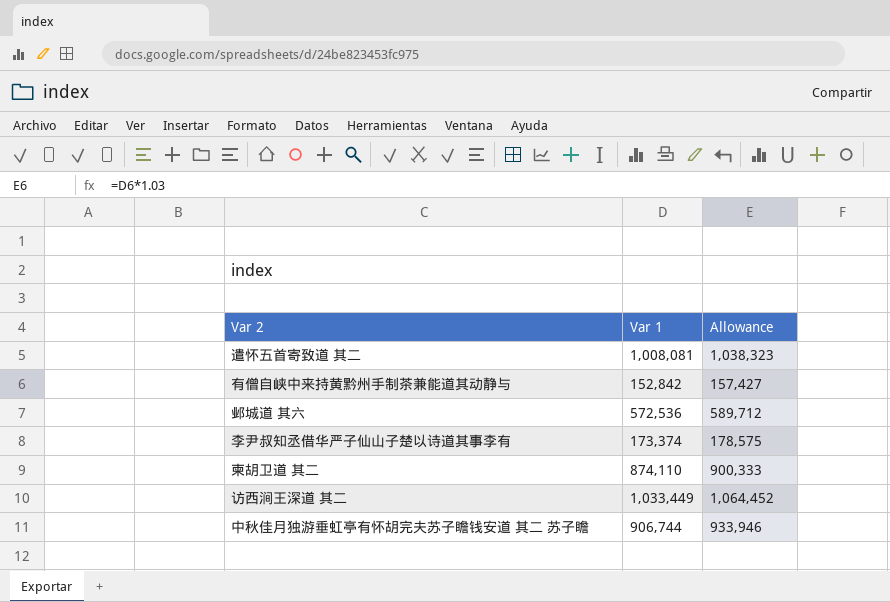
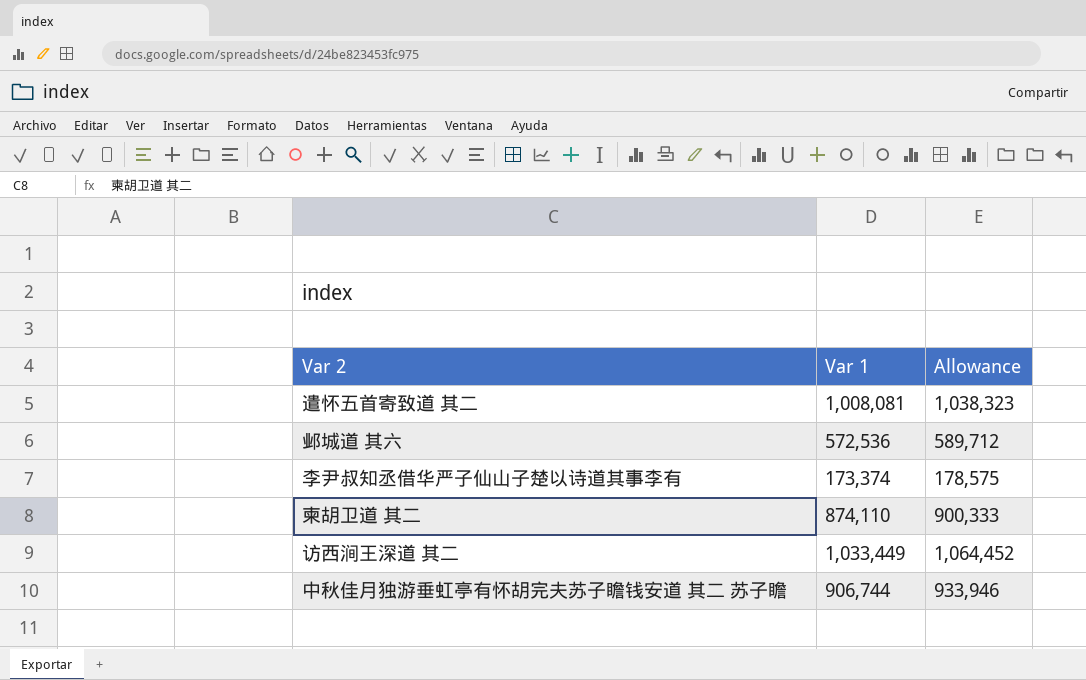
row 有僧自峡中来持黄黔州手制茶兼能道其动静与: 152,842 | 157,427 -> none

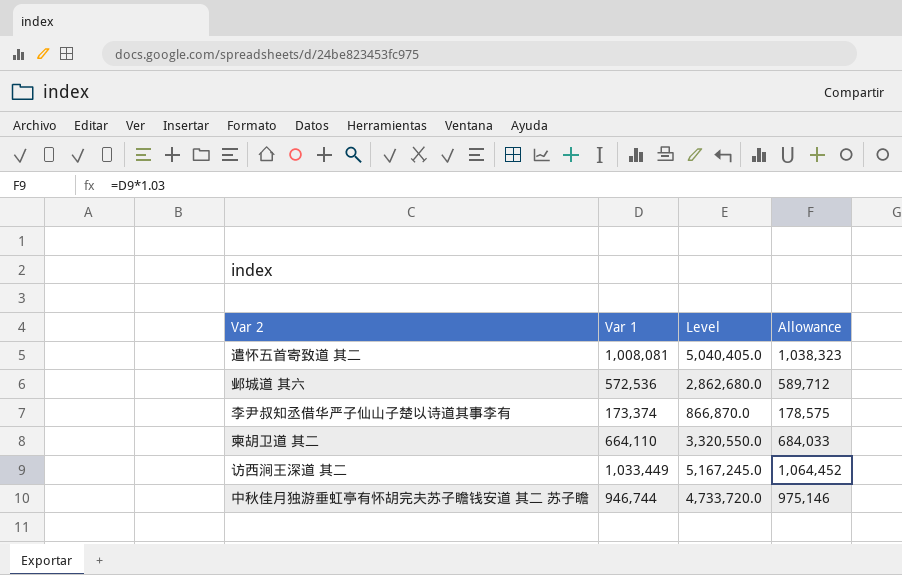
column Level | formula: none -> [Var 1] * 5
柬胡卫道 其二 | Var 1: 874,110 -> 664,110
柬胡卫道 其二 | Allowance: 900,333 -> 684,033
中秋佳月独游垂虹亭有怀胡完夫苏子瞻钱安道 其二 苏子瞻 | Var 1: 906,744 -> 946,744
中秋佳月独游垂虹亭有怀胡完夫苏子瞻钱安道 其二 苏子瞻 | Allowance: 933,946 -> 975,146

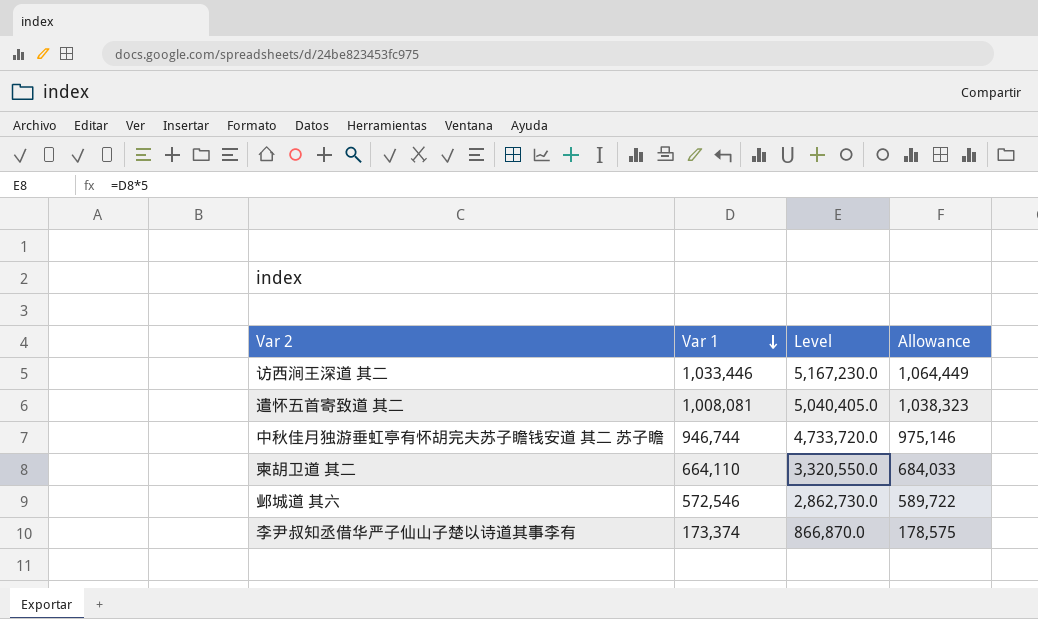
row order: none -> Var 1 descending
访西涧王深道 其二 | Var 1: 1,033,449 -> 1,033,446
访西涧王深道 其二 | Level: 5,167,245.0 -> 5,167,230.0
访西涧王深道 其二 | Allowance: 1,064,452 -> 1,064,449
邺城道 其六 | Var 1: 572,536 -> 572,546
邺城道 其六 | Level: 2,862,680.0 -> 2,862,730.0
邺城道 其六 | Allowance: 589,712 -> 589,722

